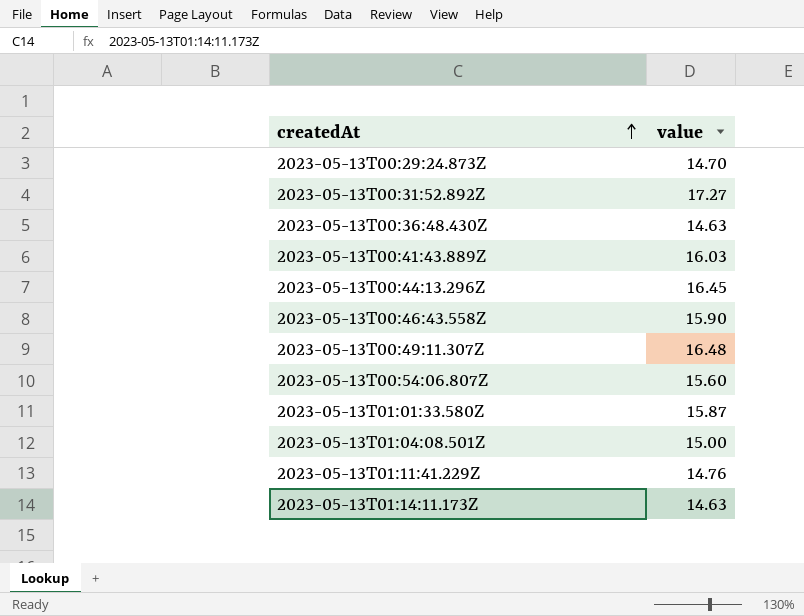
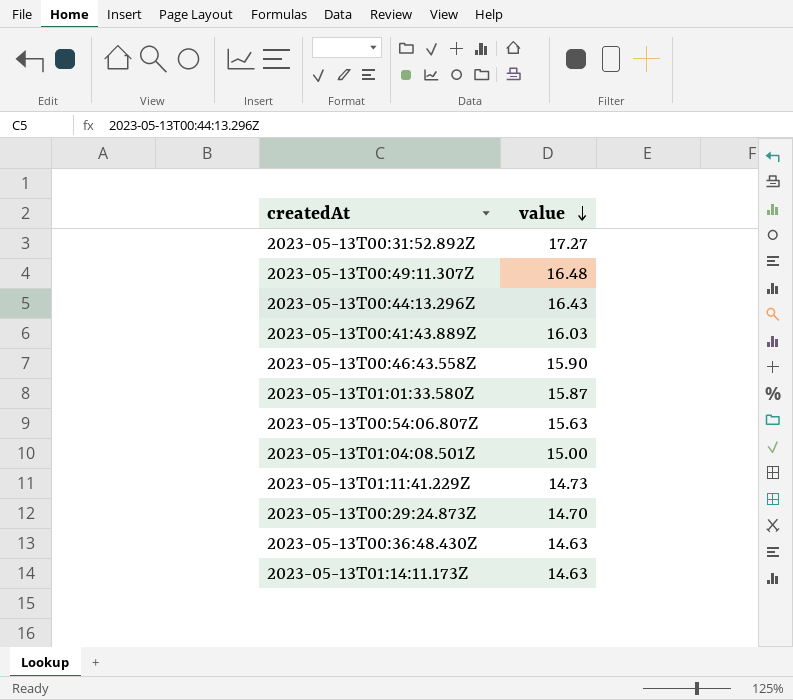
row order: createdAt ascending -> value descending
2023-05-13T00:44:13.296Z | value: 16.45 -> 16.43
2023-05-13T00:54:06.807Z | value: 15.60 -> 15.63
2023-05-13T01:11:41.229Z | value: 14.76 -> 14.73

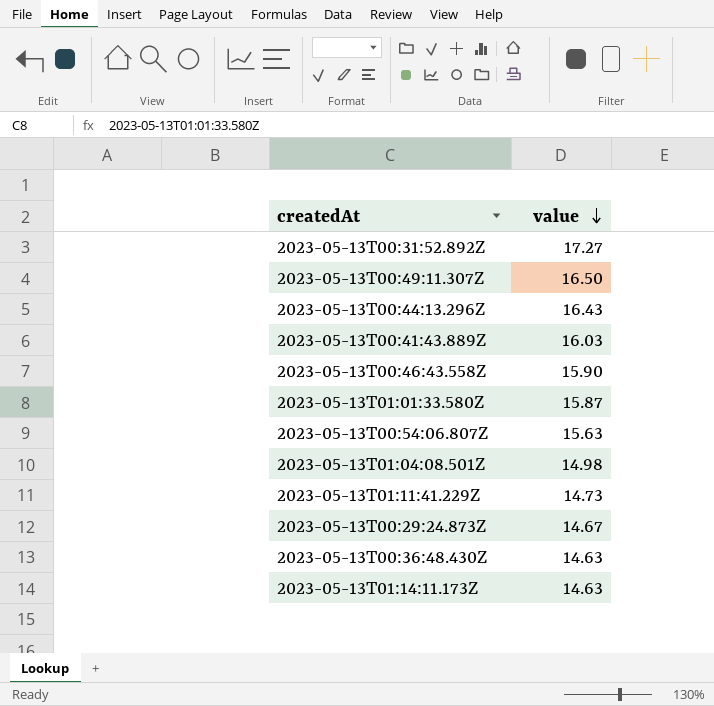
2023-05-13T00:49:11.307Z | value: 16.48 -> 16.50
2023-05-13T01:04:08.501Z | value: 15.00 -> 14.98
2023-05-13T00:29:24.873Z | value: 14.70 -> 14.67

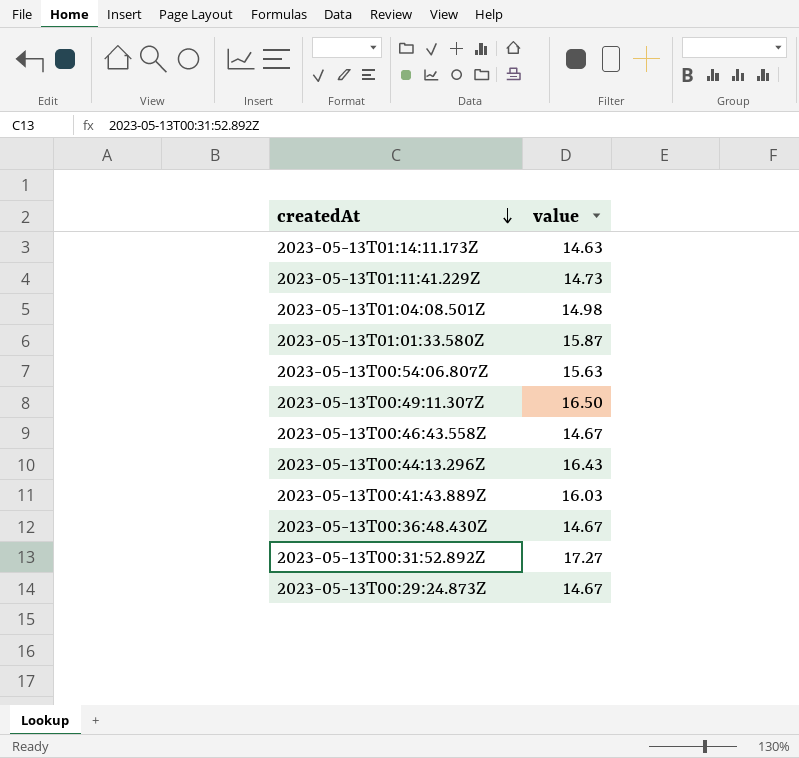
row order: value descending -> createdAt descending
2023-05-13T00:46:43.558Z | value: 15.90 -> 14.67
2023-05-13T00:36:48.430Z | value: 14.63 -> 14.67

